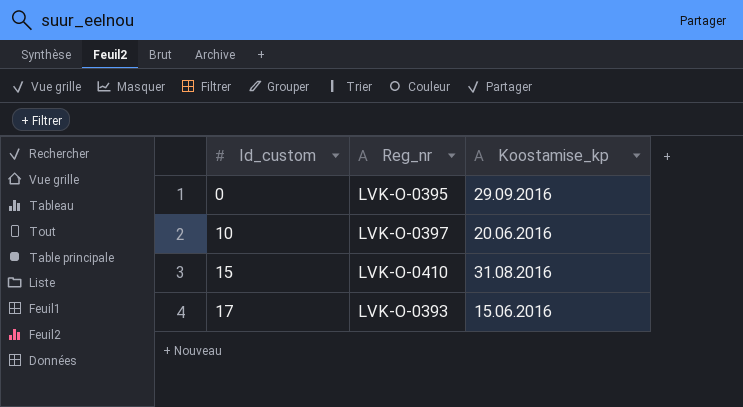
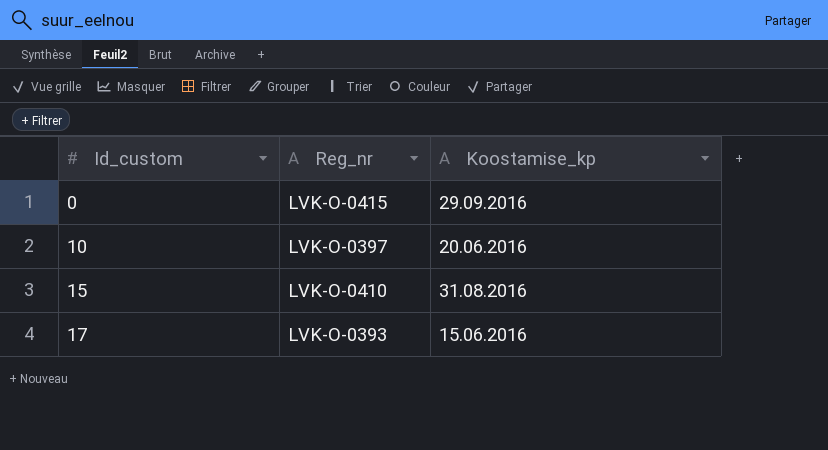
0 | Reg_nr: LVK-O-0395 -> LVK-O-0415

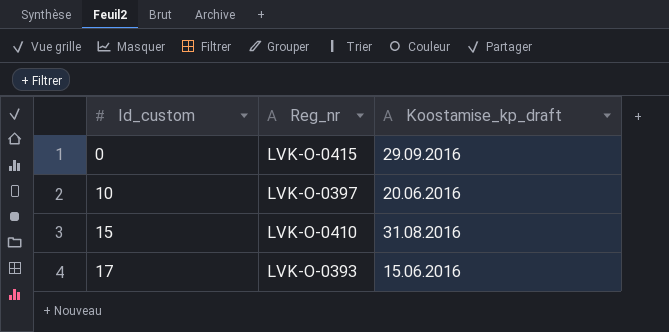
column name: Koostamise_kp -> Koostamise_kp_draft

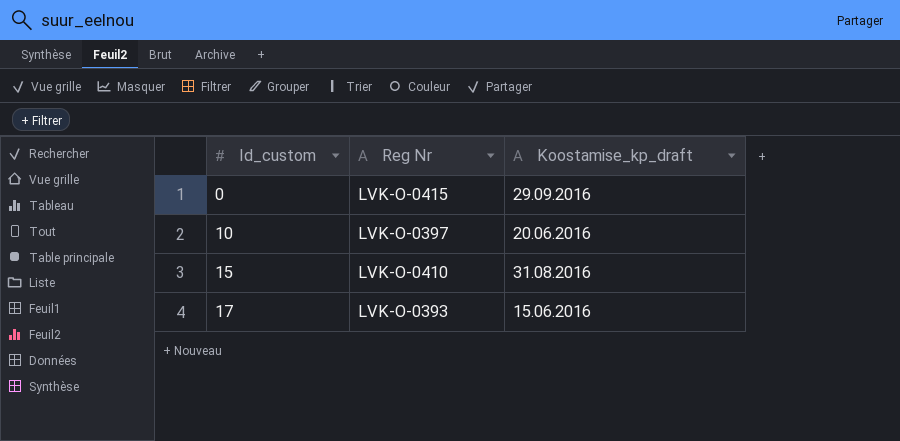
column name: Reg_nr -> Reg Nr

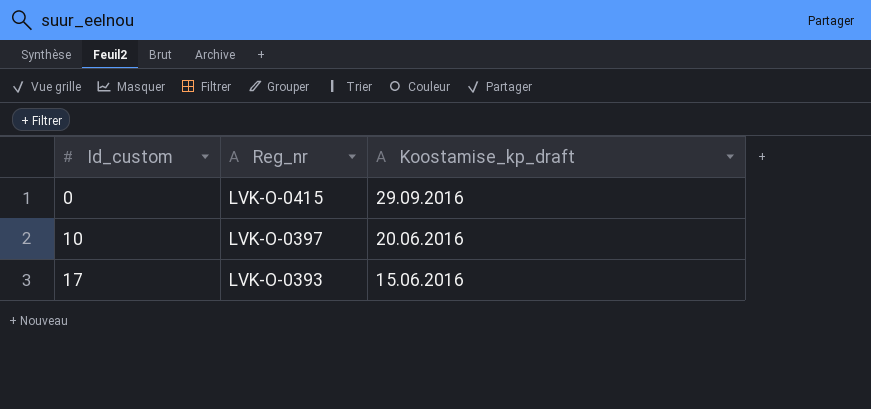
column name: Reg Nr -> Reg_nr
row 15: LVK-O-0410 | 31.08.2016 -> none

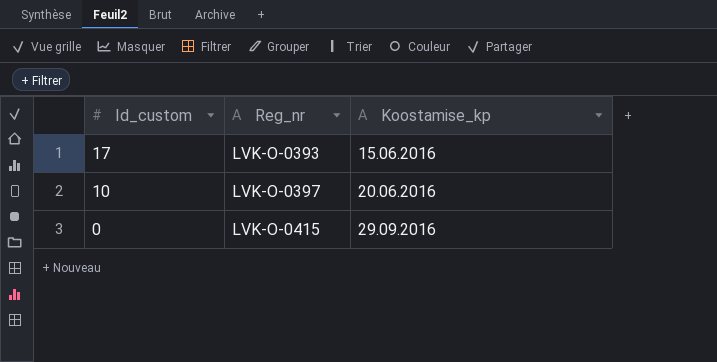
row order: Id_custom ascending -> Id_custom descending
column name: Koostamise_kp_draft -> Koostamise_kp

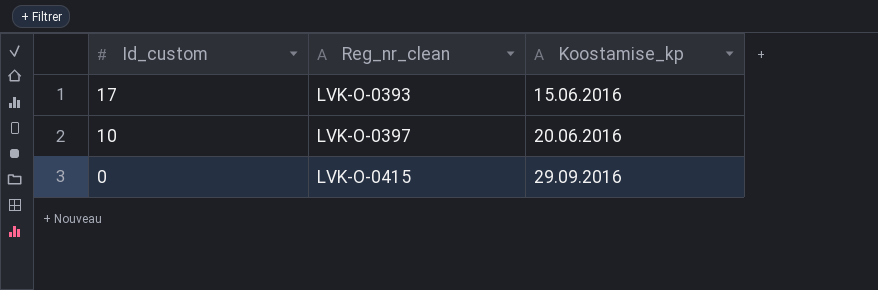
column name: Reg_nr -> Reg_nr_clean

